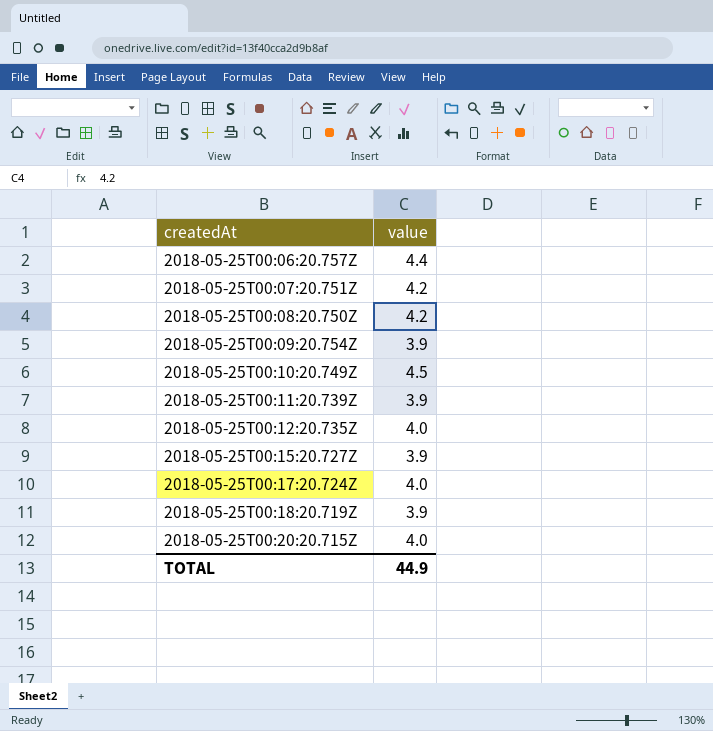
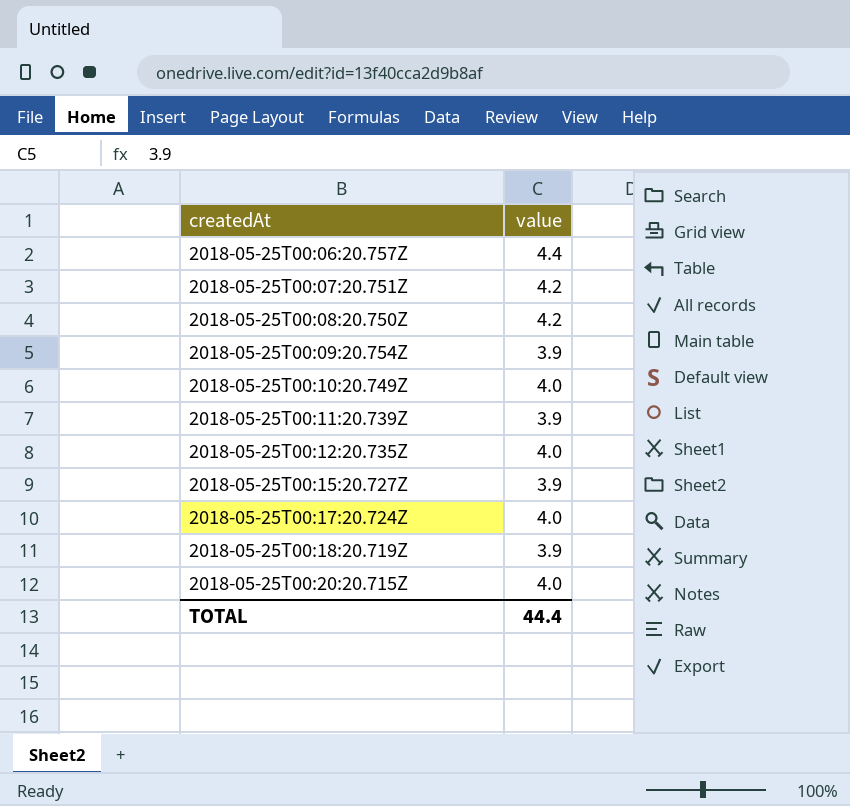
2018-05-25T00:10:20.749Z | value: 4.5 -> 4.0
TOTAL | value: 44.9 -> 44.4

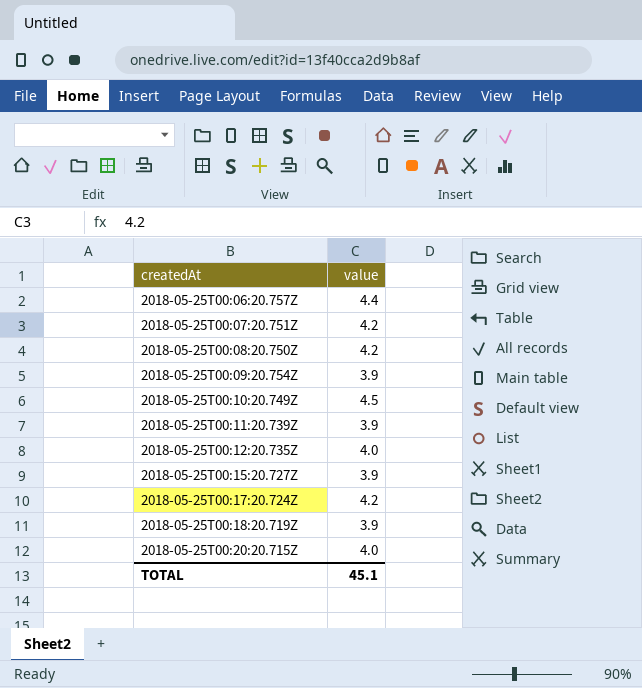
2018-05-25T00:10:20.749Z | value: 4.0 -> 4.5
2018-05-25T00:17:20.724Z | value: 4.0 -> 4.2
TOTAL | value: 44.4 -> 45.1

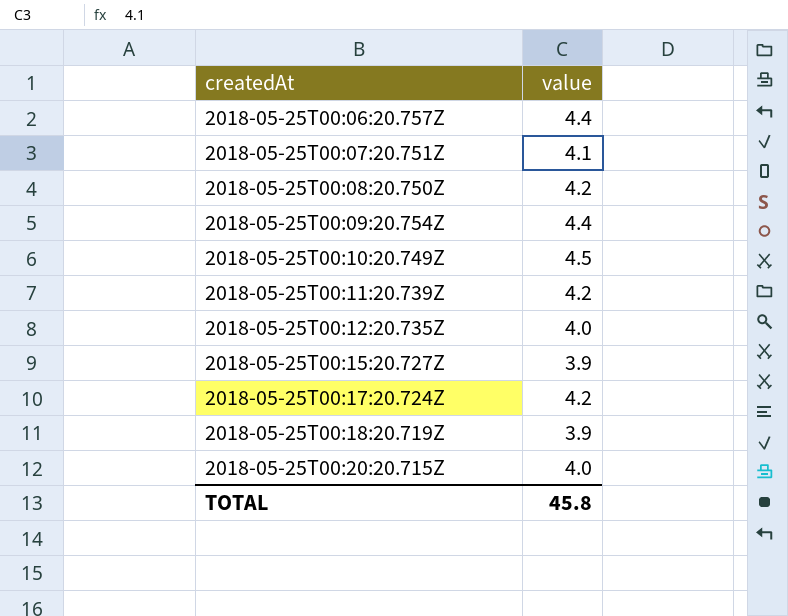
2018-05-25T00:07:20.751Z | value: 4.2 -> 4.1
2018-05-25T00:09:20.754Z | value: 3.9 -> 4.4
2018-05-25T00:11:20.739Z | value: 3.9 -> 4.2
TOTAL | value: 45.1 -> 45.8

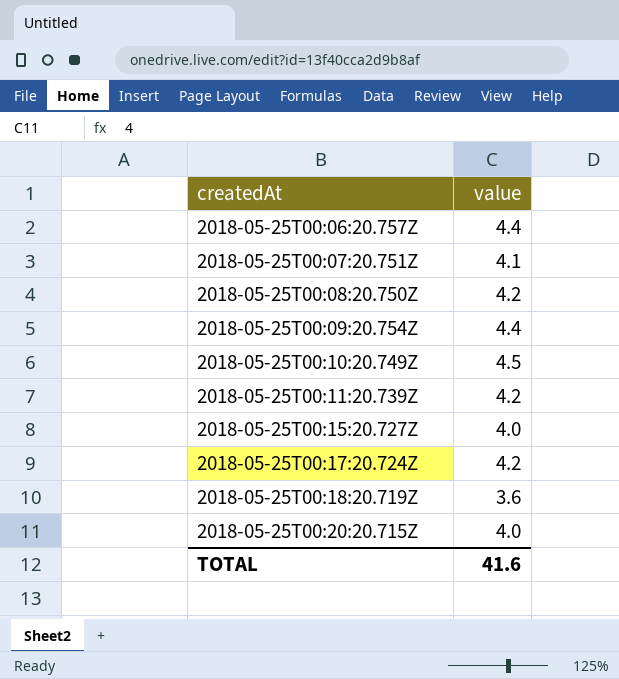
row 2018-05-25T00:12:20.735Z: 4.0 -> none
2018-05-25T00:15:20.727Z | value: 3.9 -> 4.0
2018-05-25T00:18:20.719Z | value: 3.9 -> 3.6
TOTAL | value: 45.8 -> 41.6

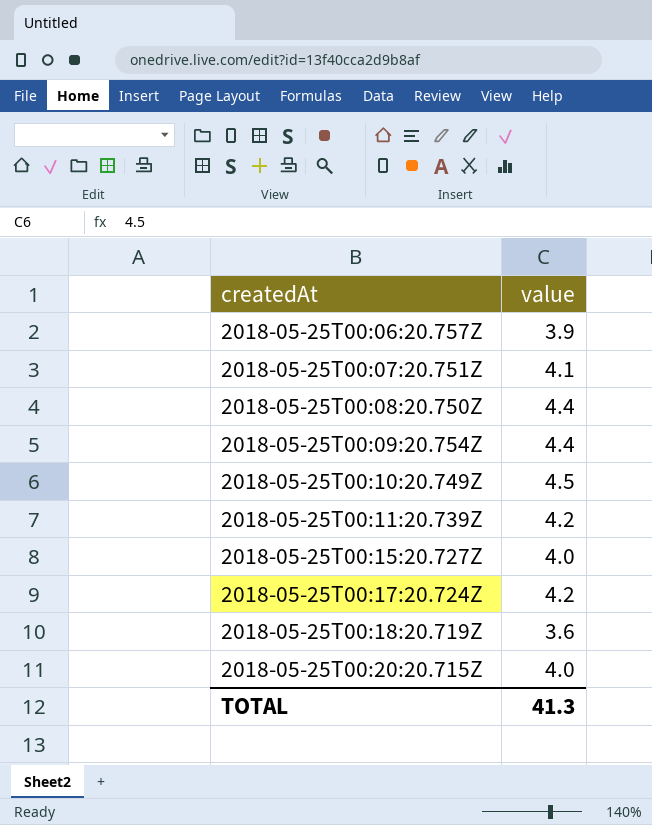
2018-05-25T00:06:20.757Z | value: 4.4 -> 3.9
2018-05-25T00:08:20.750Z | value: 4.2 -> 4.4
TOTAL | value: 41.6 -> 41.3

